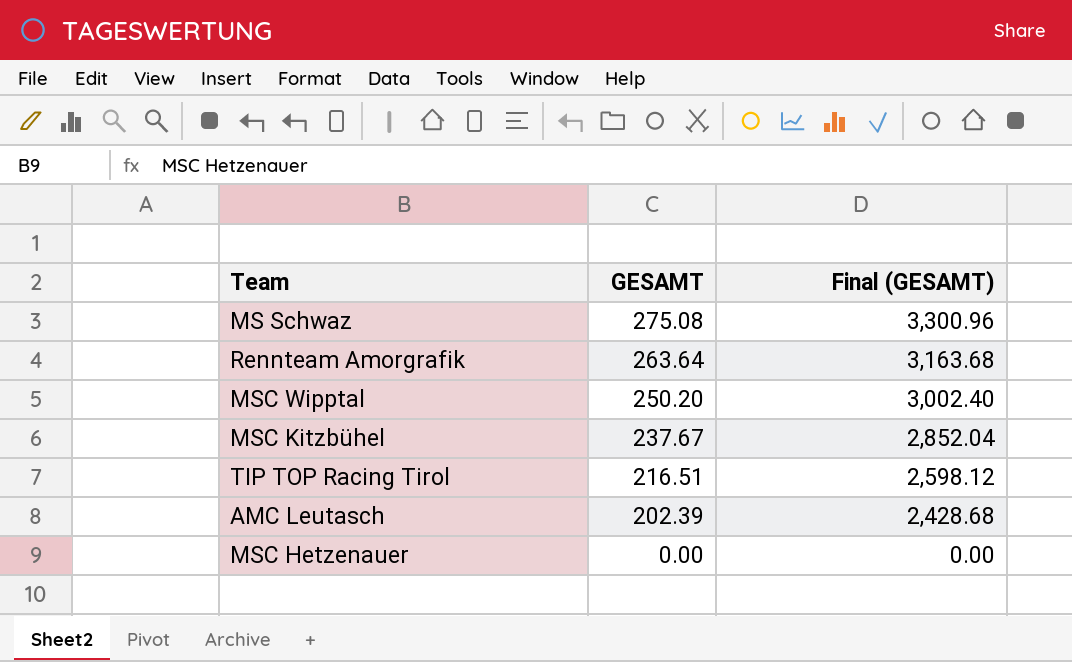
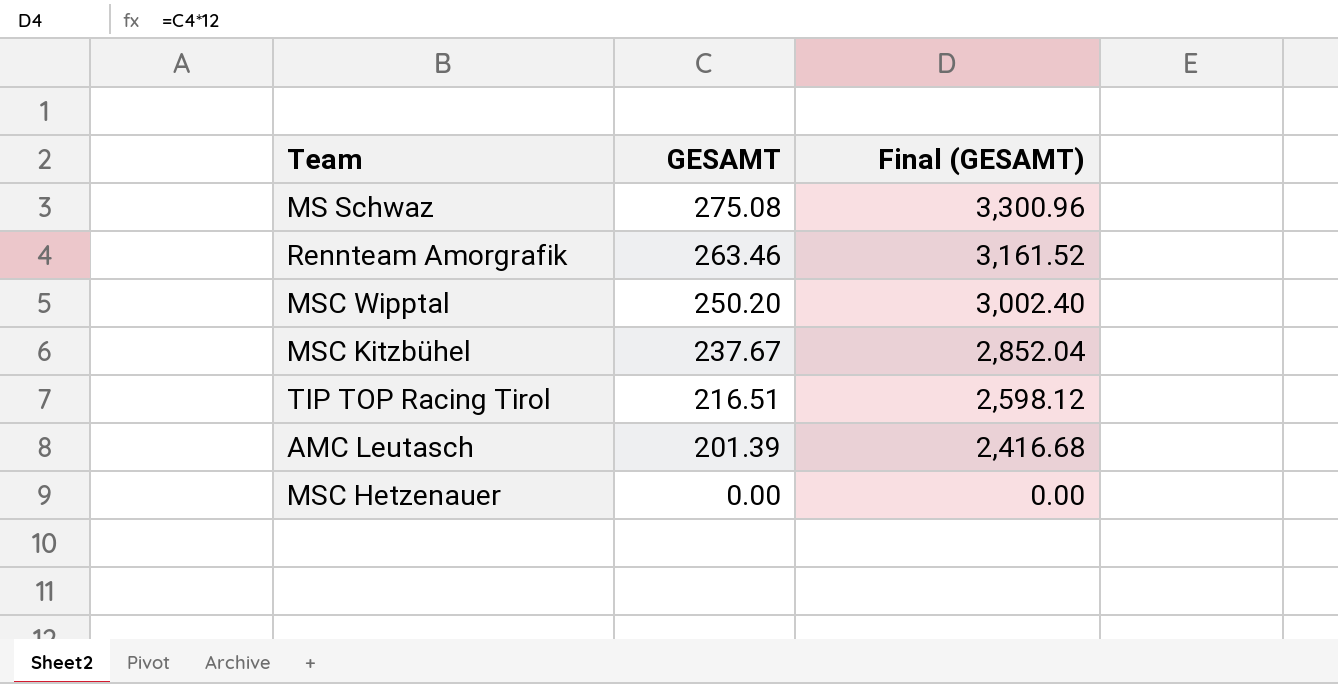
Rennteam Amorgrafik | GESAMT: 263.64 -> 263.46
Rennteam Amorgrafik | Final (GESAMT): 3,163.68 -> 3,161.52
AMC Leutasch | GESAMT: 202.39 -> 201.39
AMC Leutasch | Final (GESAMT): 2,428.68 -> 2,416.68

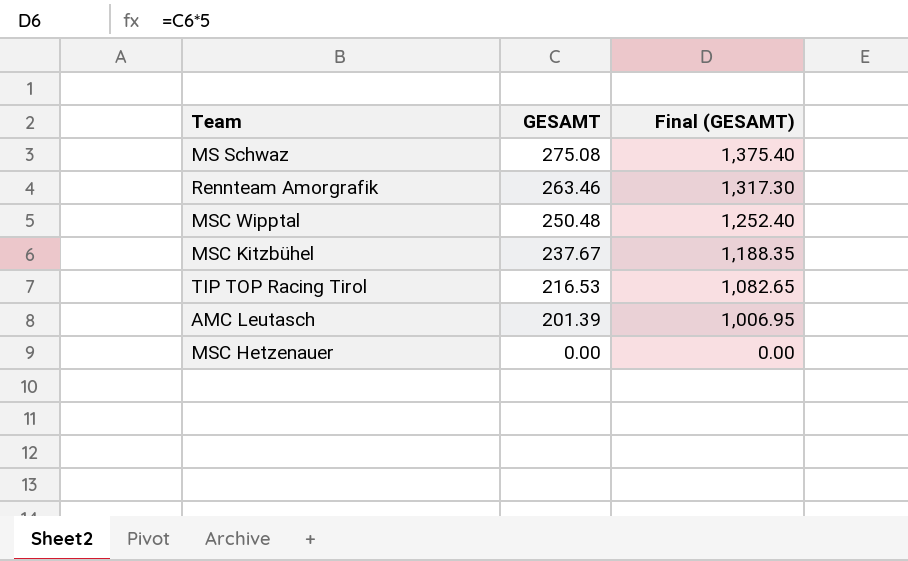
column Final (GESAMT) | formula: [GESAMT] * 12 -> [GESAMT] * 5
MSC Wipptal | GESAMT: 250.20 -> 250.48
TIP TOP Racing Tirol | GESAMT: 216.51 -> 216.53

